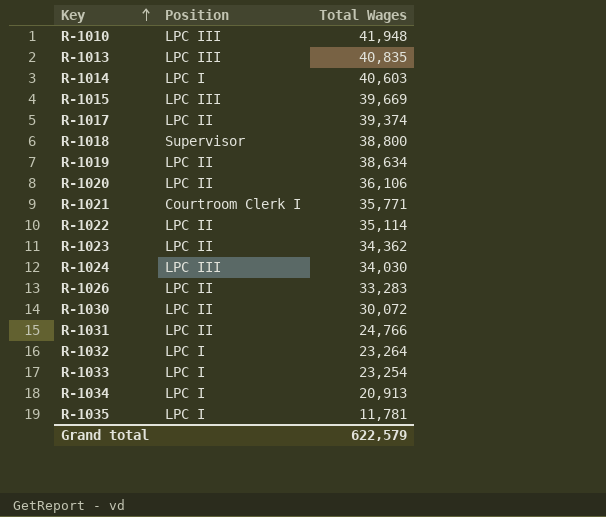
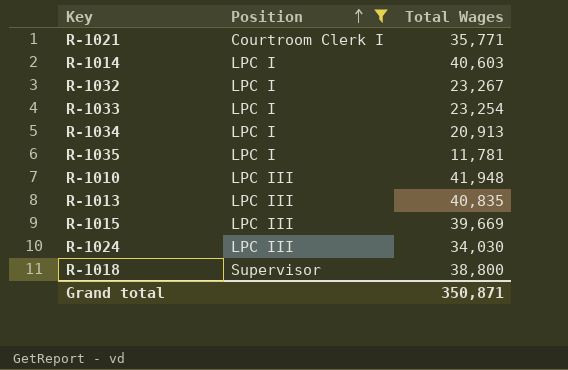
filter: none -> Position != LPC II
row order: Key ascending -> Position ascending
R-1032 | Total Wages: 23,264 -> 23,267
Grand total | Total Wages: 622,579 -> 350,871

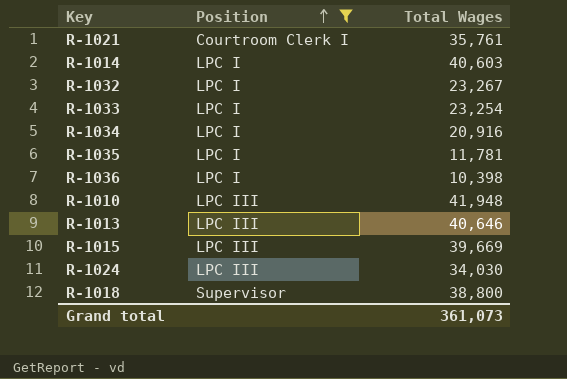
R-1021 | Total Wages: 35,771 -> 35,761
R-1034 | Total Wages: 20,913 -> 20,916
row R-1036: none -> LPC I | 10,398
R-1013 | Total Wages: 40,835 -> 40,646
Grand total | Total Wages: 350,871 -> 361,073

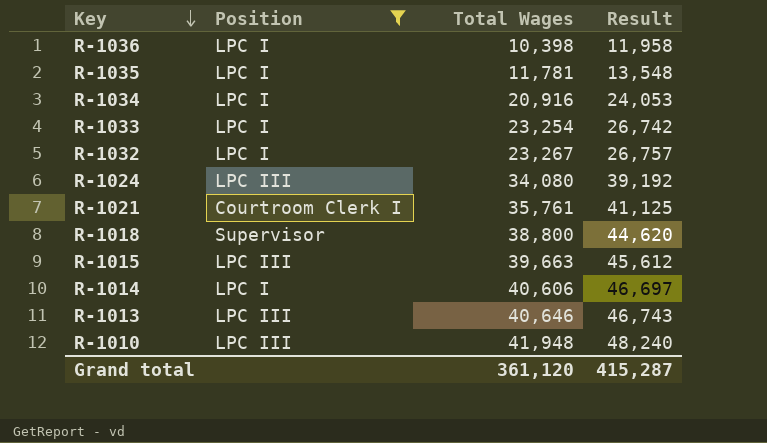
row order: Position ascending -> Key descending
column Result | formula: none -> [Total Wages] * 1.15
R-1024 | Total Wages: 34,030 -> 34,080
R-1015 | Total Wages: 39,669 -> 39,663
R-1014 | Total Wages: 40,603 -> 40,606
Grand total | Total Wages: 361,073 -> 361,120

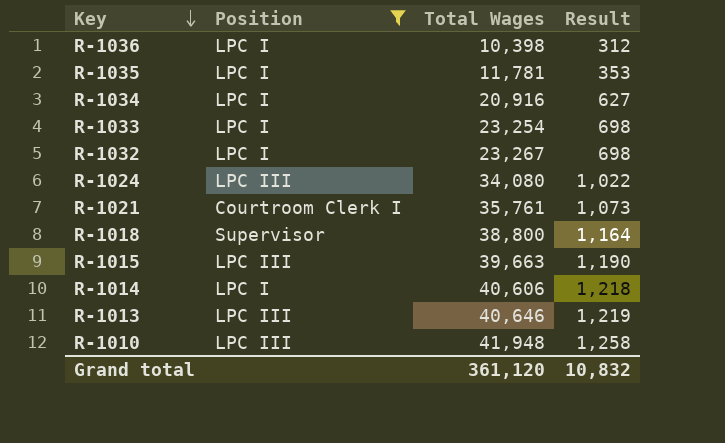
column Result | formula: [Total Wages] * 1.15 -> [Total Wages] * 0.03
Grand total | Result: 415,287 -> 10,832

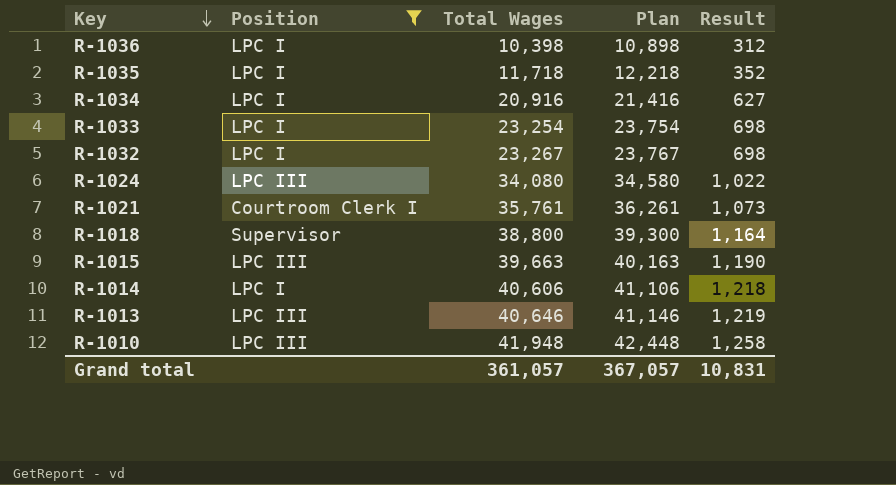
column Plan | formula: none -> [Total Wages] + 500
R-1035 | Total Wages: 11,781 -> 11,718
R-1035 | Result: 353 -> 352
Grand total | Total Wages: 361,120 -> 361,057
Grand total | Result: 10,832 -> 10,831

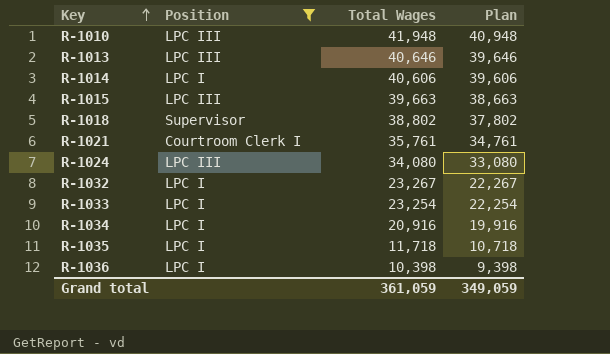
row order: Key descending -> Key ascending
column Result | formula: [Total Wages] * 0.03 -> none
column Plan | formula: [Total Wages] + 500 -> [Total Wages] - 1000
R-1018 | Total Wages: 38,800 -> 38,802
Grand total | Total Wages: 361,057 -> 361,059
Grand total | Plan: 367,057 -> 349,059

